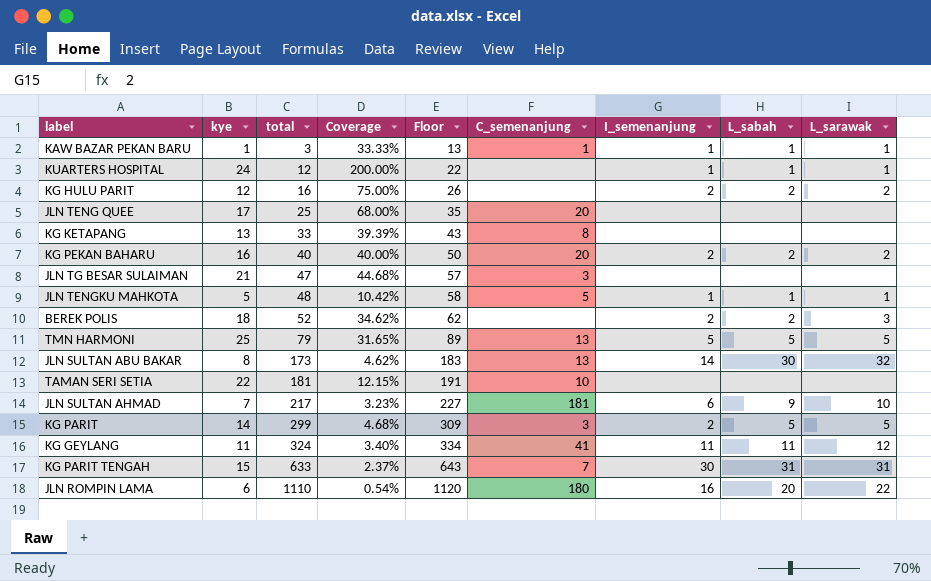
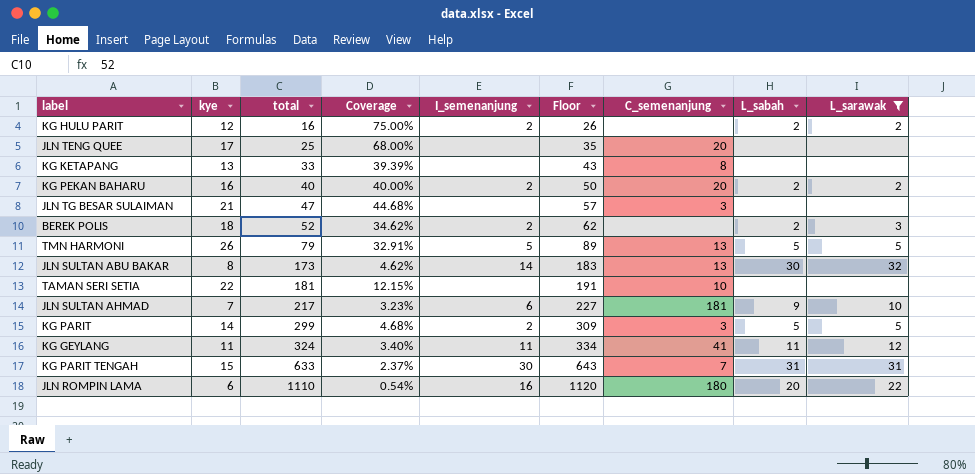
filter: none -> L_sarawak != 1
column I_semenanjung | position: 7 -> 5
TMN HARMONI | kye: 25 -> 26
TMN HARMONI | Coverage: 31.65% -> 32.91%

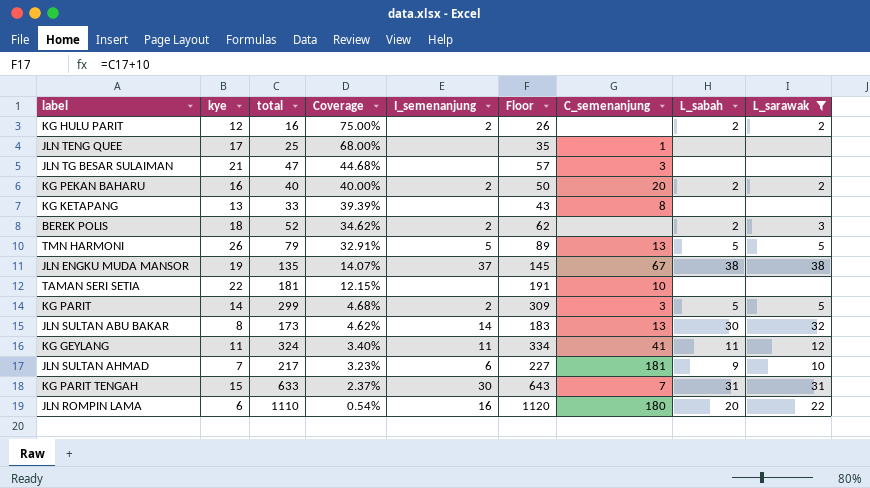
row order: total ascending -> Coverage descending
JLN TENG QUEE | C_semenanjung: 20 -> 1
row JLN ENGKU MUDA MANSOR: none -> 19 | 135 | 14.07% | 37 | 145 | 67 | 38 | 38

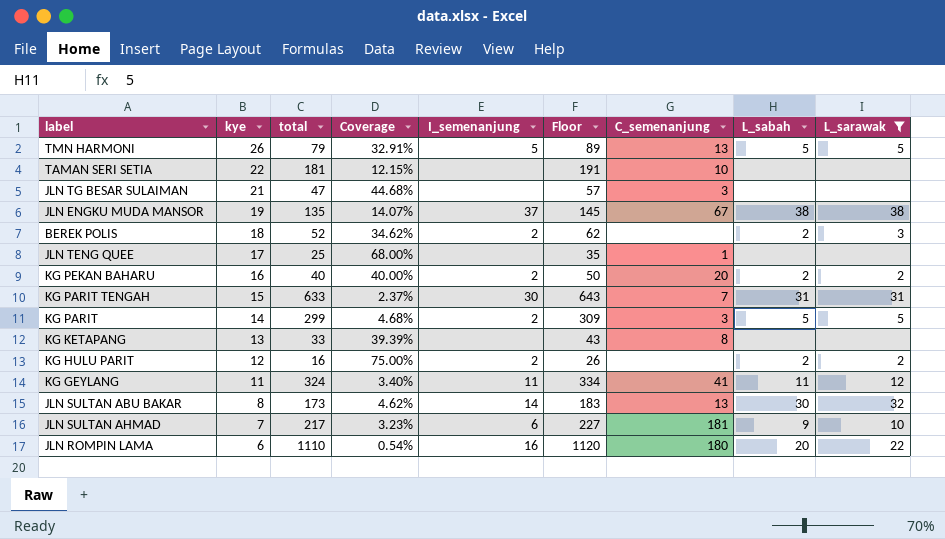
row order: Coverage descending -> kye descending

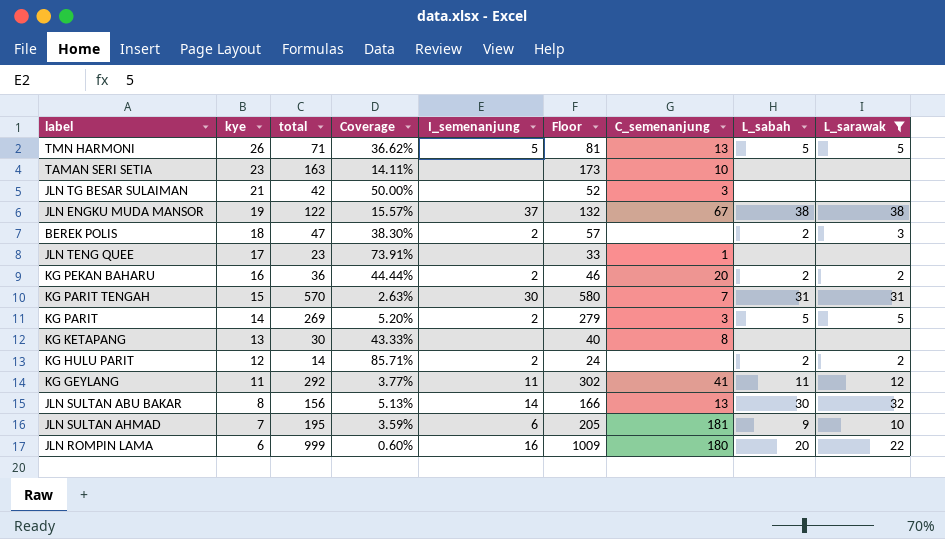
TMN HARMONI | total: 79 -> 71
TMN HARMONI | Coverage: 32.91% -> 36.62%
TMN HARMONI | Floor: 89 -> 81
TAMAN SERI SETIA | kye: 22 -> 23
TAMAN SERI SETIA | total: 181 -> 163
TAMAN SERI SETIA | Coverage: 12.15% -> 14.11%
TAMAN SERI SETIA | Floor: 191 -> 173
JLN TG BESAR SULAIMAN | total: 47 -> 42
JLN TG BESAR SULAIMAN | Coverage: 44.68% -> 50.00%
JLN TG BESAR SULAIMAN | Floor: 57 -> 52
JLN ENGKU MUDA MANSOR | total: 135 -> 122
JLN ENGKU MUDA MANSOR | Coverage: 14.07% -> 15.57%
JLN ENGKU MUDA MANSOR | Floor: 145 -> 132
BEREK POLIS | total: 52 -> 47
BEREK POLIS | Coverage: 34.62% -> 38.30%
BEREK POLIS | Floor: 62 -> 57
JLN TENG QUEE | total: 25 -> 23
JLN TENG QUEE | Coverage: 68.00% -> 73.91%
JLN TENG QUEE | Floor: 35 -> 33
KG PEKAN BAHARU | total: 40 -> 36
KG PEKAN BAHARU | Coverage: 40.00% -> 44.44%
KG PEKAN BAHARU | Floor: 50 -> 46
KG PARIT TENGAH | total: 633 -> 570
KG PARIT TENGAH | Coverage: 2.37% -> 2.63%
KG PARIT TENGAH | Floor: 643 -> 580
KG PARIT | total: 299 -> 269
KG PARIT | Coverage: 4.68% -> 5.20%
KG PARIT | Floor: 309 -> 279
KG KETAPANG | total: 33 -> 30
KG KETAPANG | Coverage: 39.39% -> 43.33%
KG KETAPANG | Floor: 43 -> 40
KG HULU PARIT | total: 16 -> 14
KG HULU PARIT | Coverage: 75.00% -> 85.71%
KG HULU PARIT | Floor: 26 -> 24
KG GEYLANG | total: 324 -> 292
KG GEYLANG | Coverage: 3.40% -> 3.77%
KG GEYLANG | Floor: 334 -> 302
JLN SULTAN ABU BAKAR | total: 173 -> 156
JLN SULTAN ABU BAKAR | Coverage: 4.62% -> 5.13%
JLN SULTAN ABU BAKAR | Floor: 183 -> 166
JLN SULTAN AHMAD | total: 217 -> 195
JLN SULTAN AHMAD | Coverage: 3.23% -> 3.59%
JLN SULTAN AHMAD | Floor: 227 -> 205
JLN ROMPIN LAMA | total: 1110 -> 999
JLN ROMPIN LAMA | Coverage: 0.54% -> 0.60%
JLN ROMPIN LAMA | Floor: 1120 -> 1009

